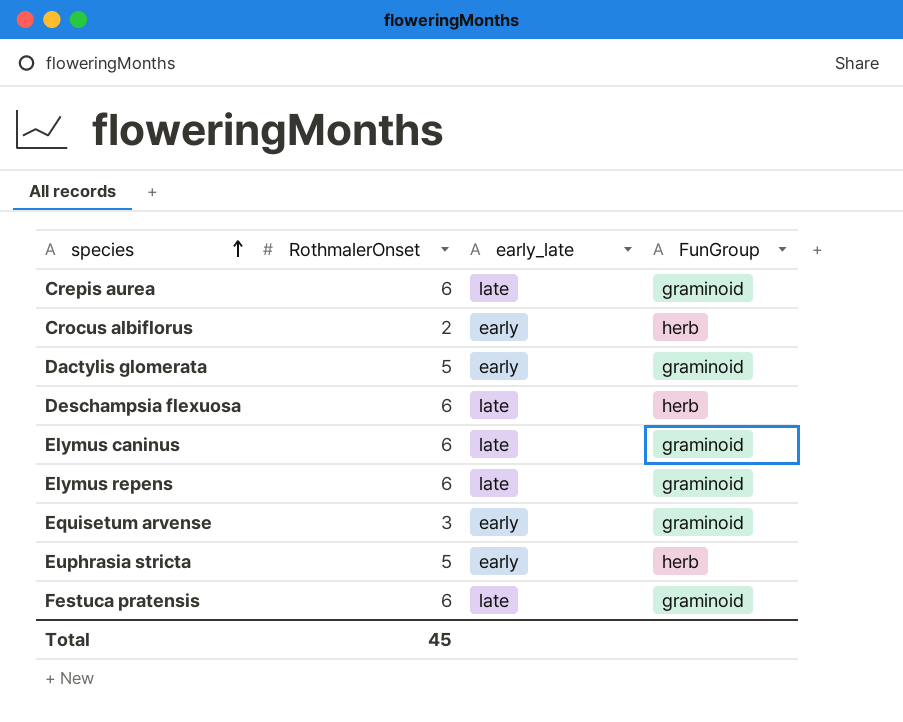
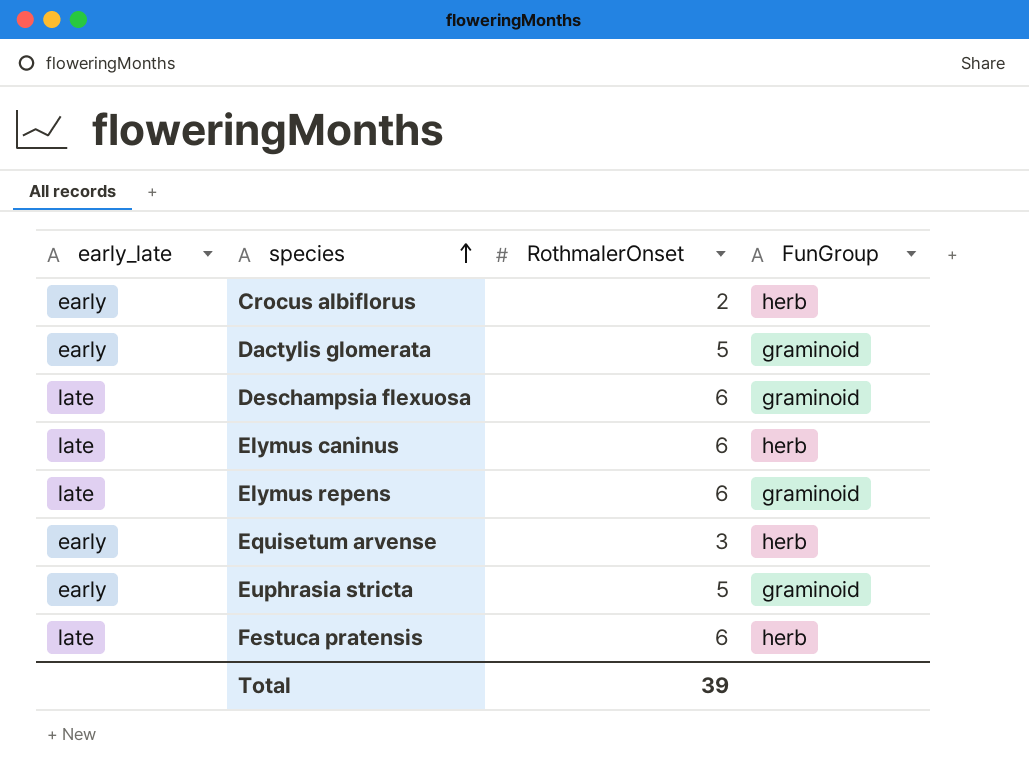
column early_late | position: 3 -> 1
row Crepis aurea: 6 | late | graminoid -> none
Deschampsia flexuosa | FunGroup: herb -> graminoid
Elymus caninus | FunGroup: graminoid -> herb
Equisetum arvense | FunGroup: graminoid -> herb
Euphrasia stricta | FunGroup: herb -> graminoid
Festuca pratensis | FunGroup: graminoid -> herb
Total | RothmalerOnset: 45 -> 39

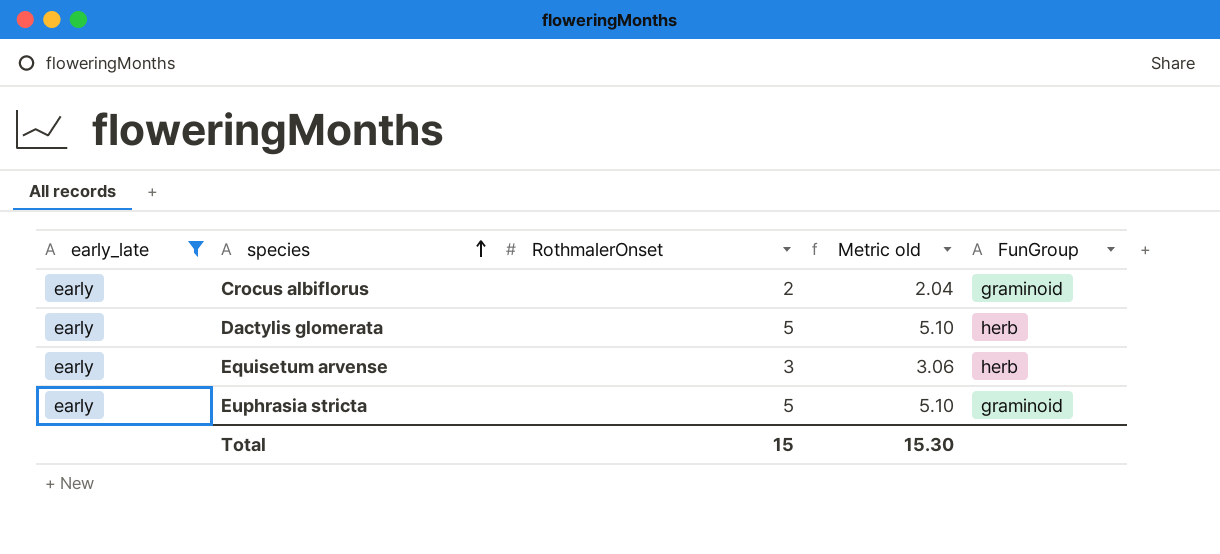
filter: none -> early_late = early
column Metric old | formula: none -> [RothmalerOnset] * 1.02
Crocus albiflorus | FunGroup: herb -> graminoid
Dactylis glomerata | FunGroup: graminoid -> herb
Total | RothmalerOnset: 39 -> 15

